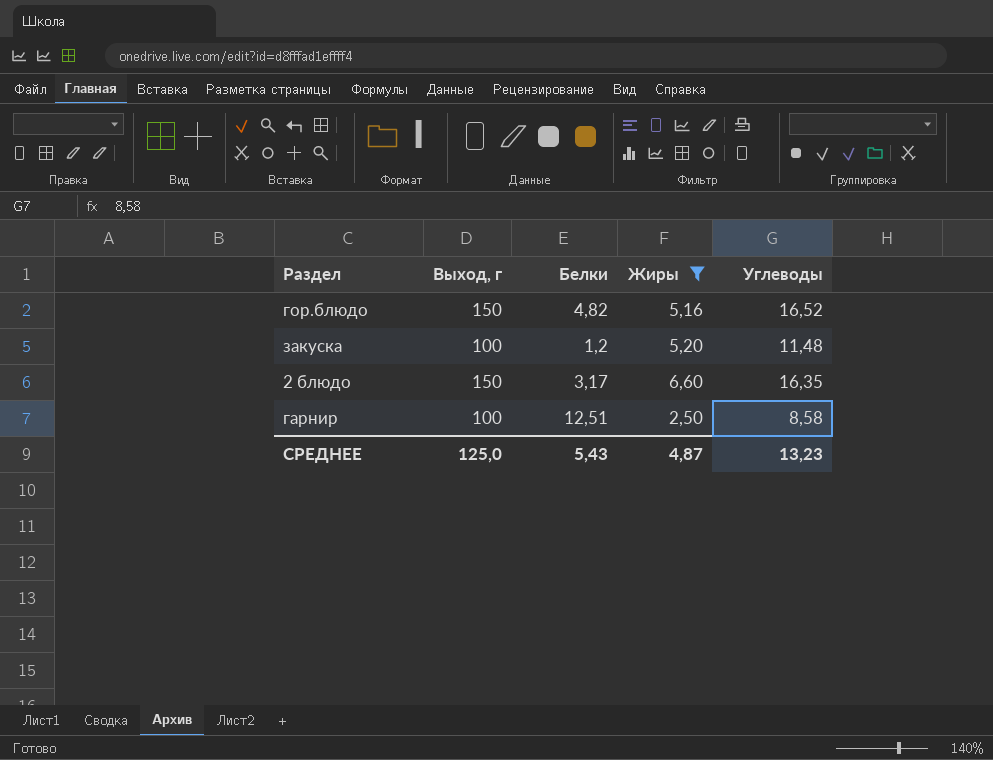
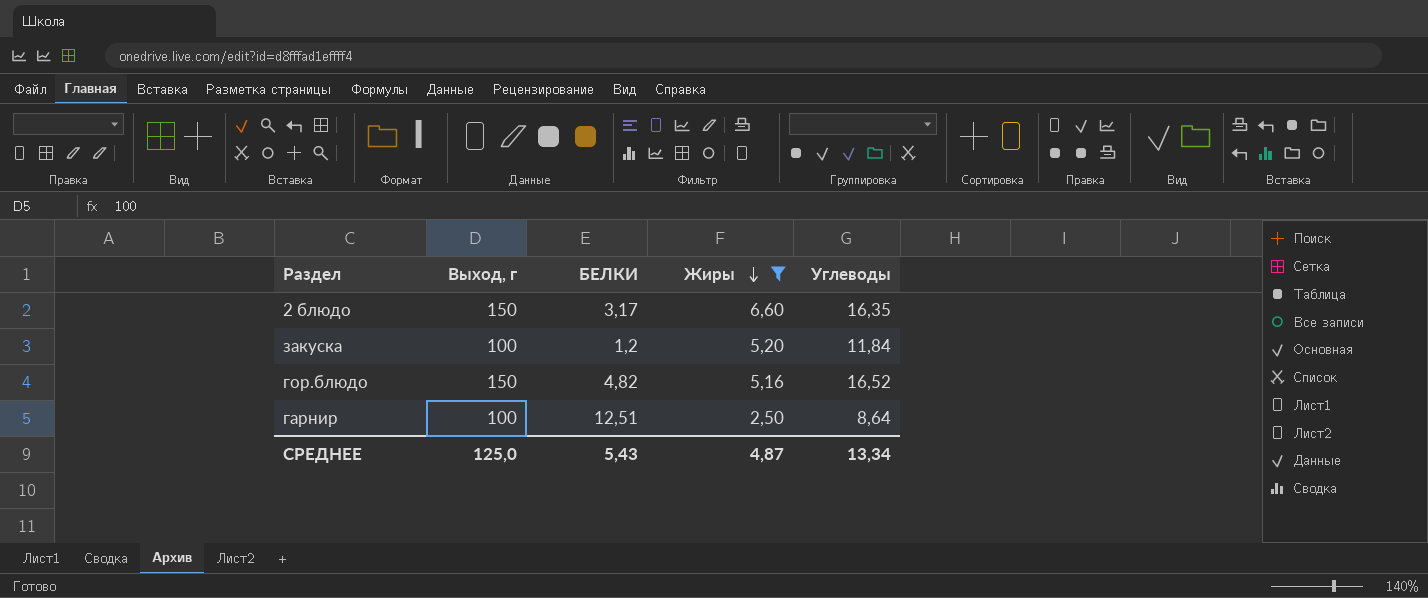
row order: none -> Жиры descending
column name: Белки -> БЕЛКИ
закуска | Углеводы: 11,48 -> 11,84
гарнир | Углеводы: 8,58 -> 8,64
СРЕДНЕЕ | Углеводы: 13,23 -> 13,34

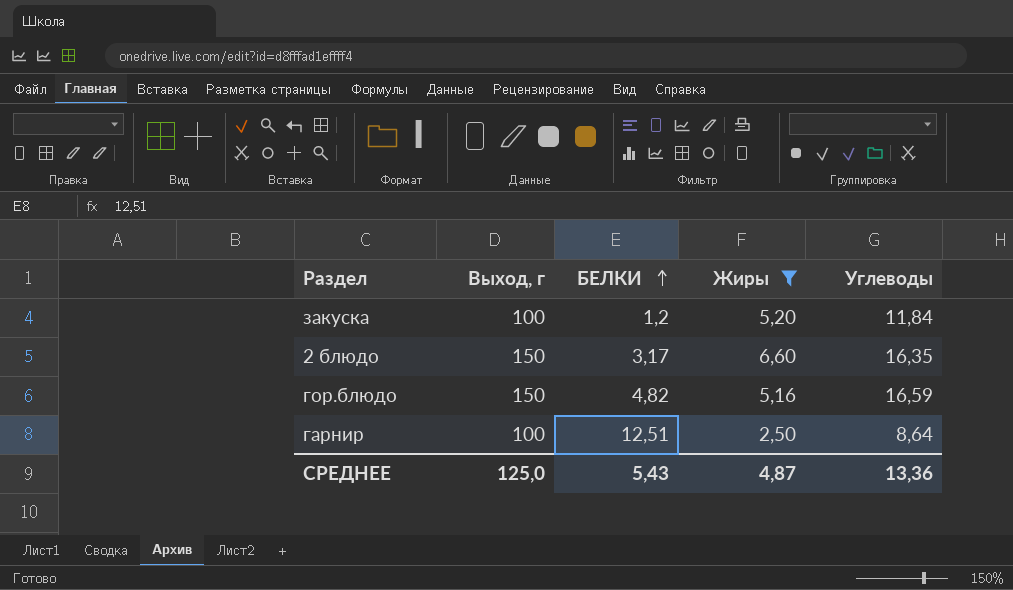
row order: Жиры descending -> БЕЛКИ ascending
гор.блюдо | Углеводы: 16,52 -> 16,59
СРЕДНЕЕ | Углеводы: 13,34 -> 13,36

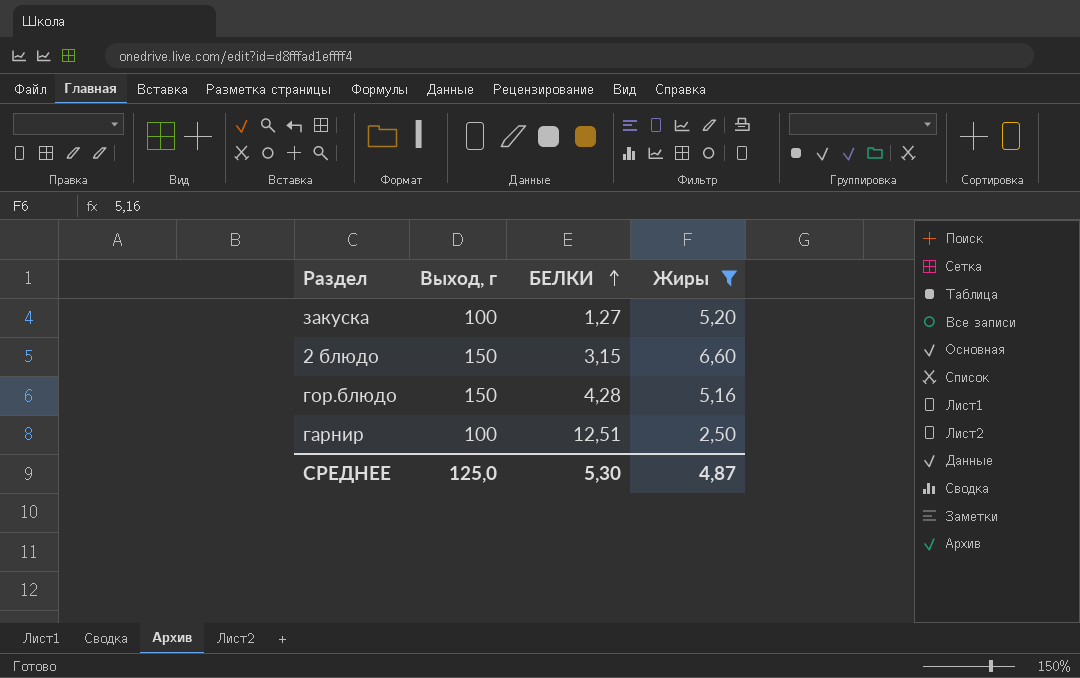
column Углеводы | position: 5 -> none
закуска | БЕЛКИ: 1,2 -> 1,27
2 блюдо | БЕЛКИ: 3,17 -> 3,15
гор.блюдо | БЕЛКИ: 4,82 -> 4,28
СРЕДНЕЕ | БЕЛКИ: 5,43 -> 5,30

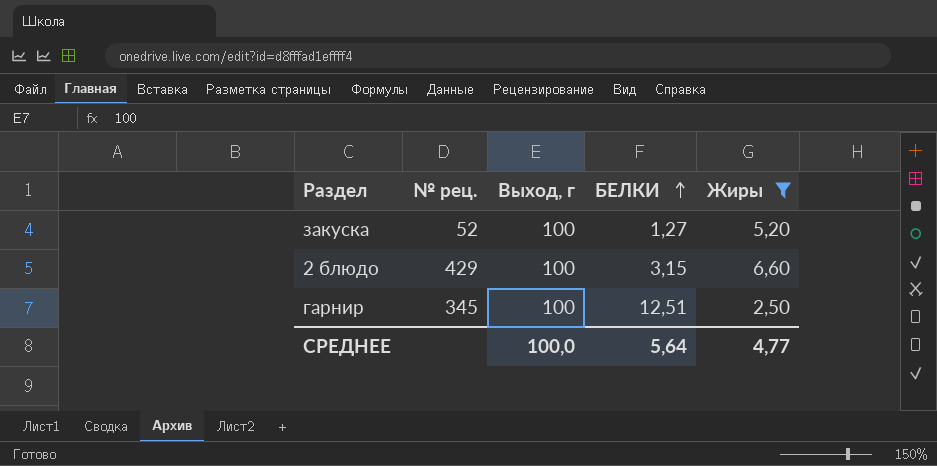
column № рец. | position: none -> 2
row гор.блюдо: 150 | 4,28 | 5,16 -> none
2 блюдо | Выход, г: 150 -> 100
СРЕДНЕЕ | Выход, г: 125,0 -> 100,0
СРЕДНЕЕ | БЕЛКИ: 5,30 -> 5,64
СРЕДНЕЕ | Жиры: 4,87 -> 4,77

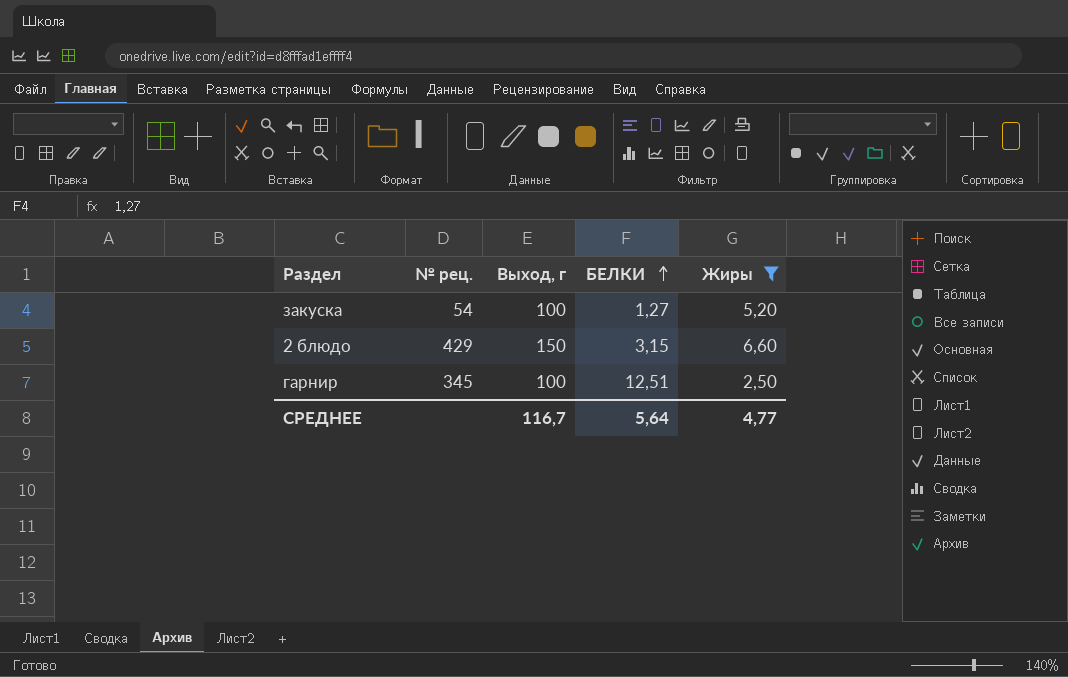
закуска | № рец.: 52 -> 54
2 блюдо | Выход, г: 100 -> 150
СРЕДНЕЕ | Выход, г: 100,0 -> 116,7

